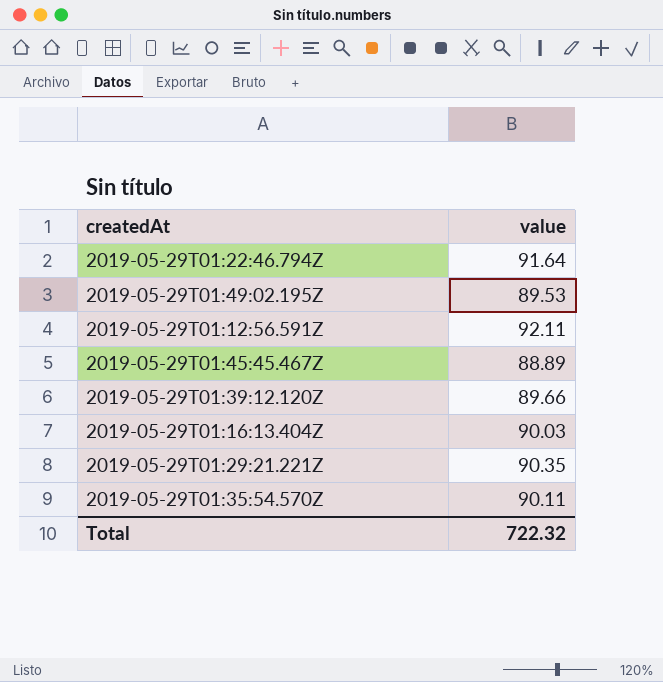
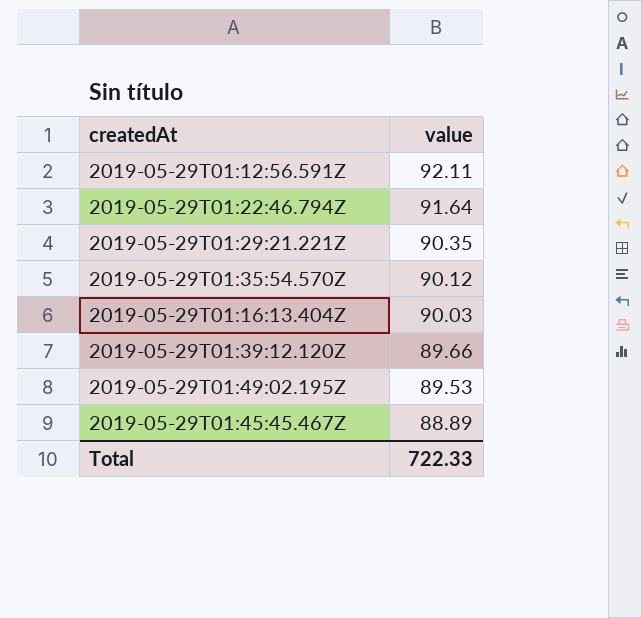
row order: none -> value descending
2019-05-29T01:35:54.570Z | value: 90.11 -> 90.12
Total | value: 722.32 -> 722.33

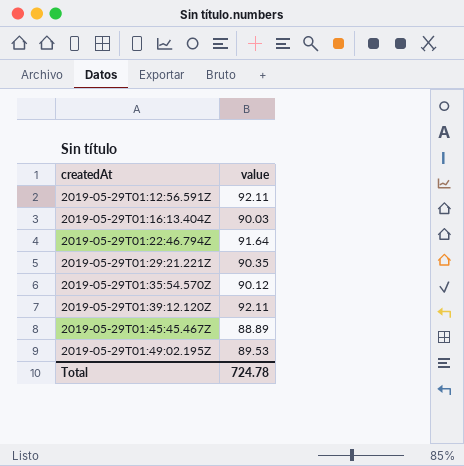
row order: value descending -> createdAt ascending
2019-05-29T01:39:12.120Z | value: 89.66 -> 92.11
Total | value: 722.33 -> 724.78

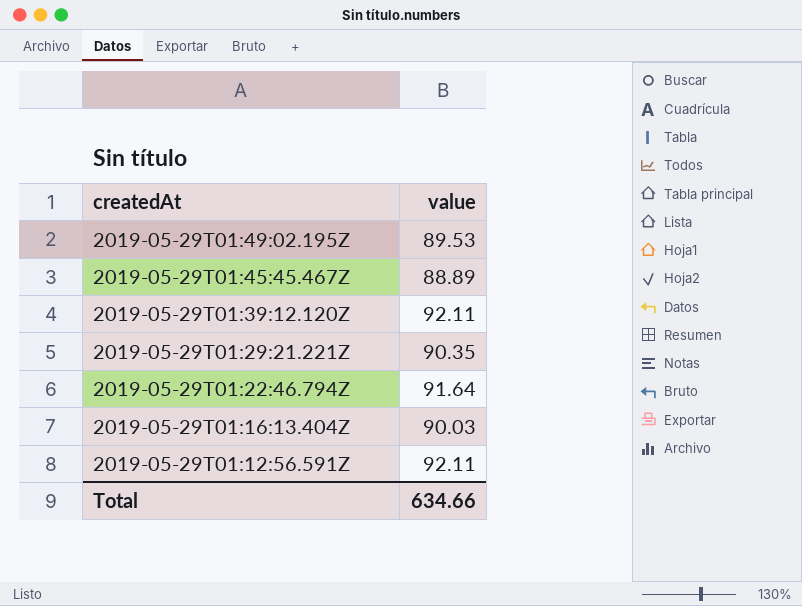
row order: createdAt ascending -> createdAt descending
row 2019-05-29T01:35:54.570Z: 90.12 -> none
Total | value: 724.78 -> 634.66

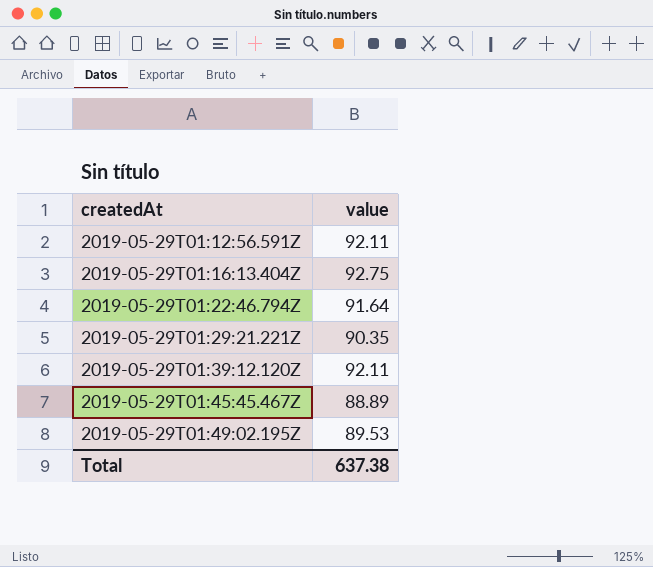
row order: createdAt descending -> createdAt ascending
2019-05-29T01:16:13.404Z | value: 90.03 -> 92.75
Total | value: 634.66 -> 637.38

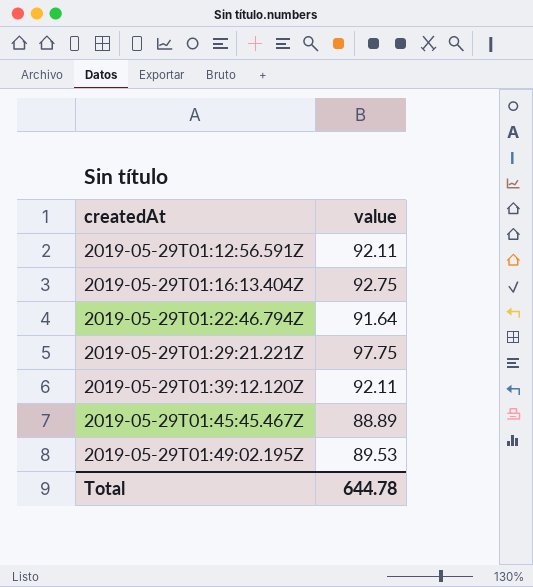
2019-05-29T01:29:21.221Z | value: 90.35 -> 97.75
Total | value: 637.38 -> 644.78

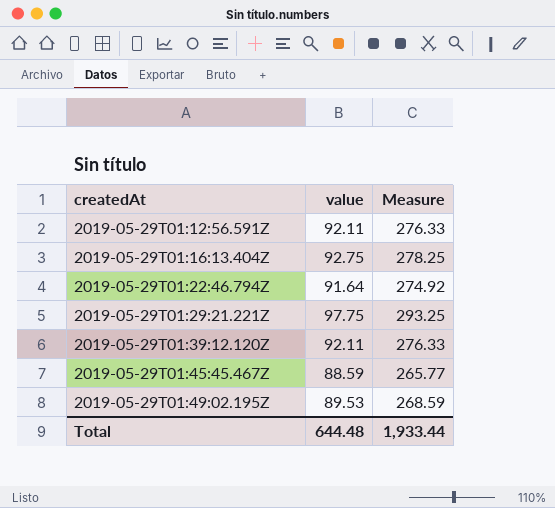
column Measure | formula: none -> [value] * 3
2019-05-29T01:45:45.467Z | value: 88.89 -> 88.59
Total | value: 644.78 -> 644.48

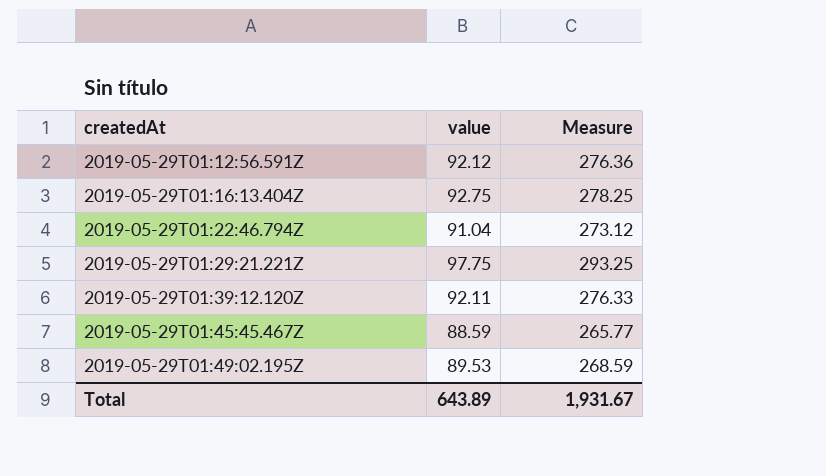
2019-05-29T01:12:56.591Z | value: 92.11 -> 92.12
2019-05-29T01:12:56.591Z | Measure: 276.33 -> 276.36
2019-05-29T01:22:46.794Z | value: 91.64 -> 91.04
2019-05-29T01:22:46.794Z | Measure: 274.92 -> 273.12
Total | value: 644.48 -> 643.89
Total | Measure: 1,933.44 -> 1,931.67

